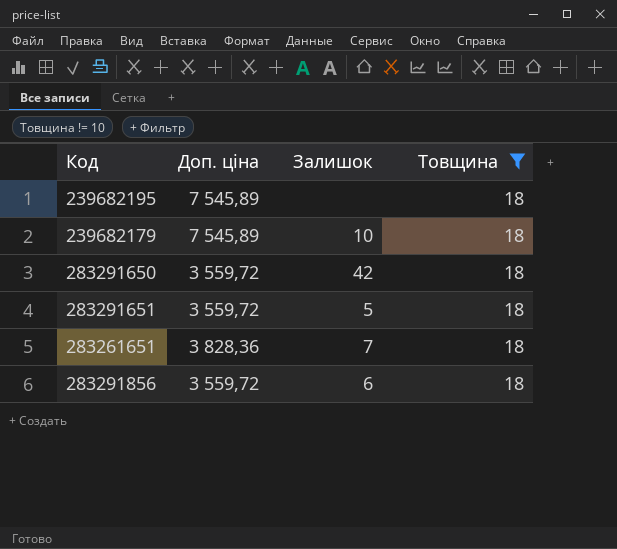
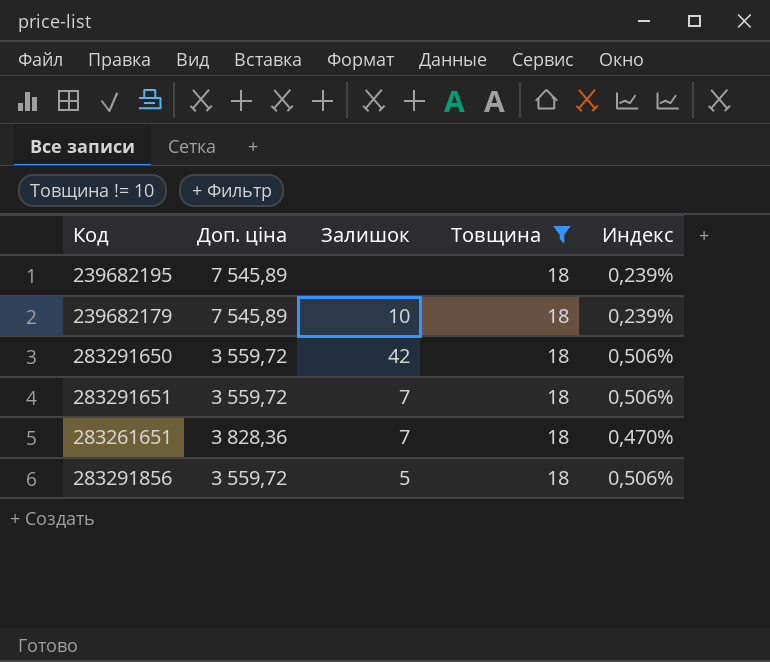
column Индекс | formula: none -> [Товщина] / [Доп. ціна]
283291651 | Залишок: 5 -> 7
283291856 | Залишок: 6 -> 5

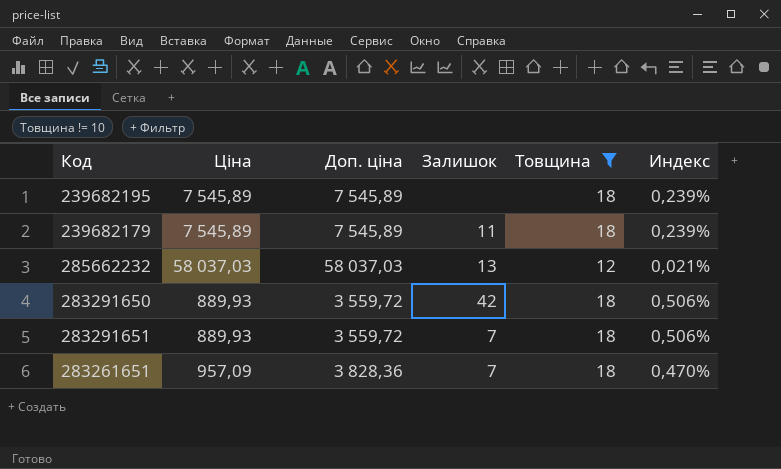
column Ціна | position: none -> 2
row 283291856: 3 559,72 | 5 | 18 | 0,506% -> none
239682179 | Залишок: 10 -> 11
row 285662232: none -> 58 037,03 | 58 037,03 | 13 | 12 | 0,021%

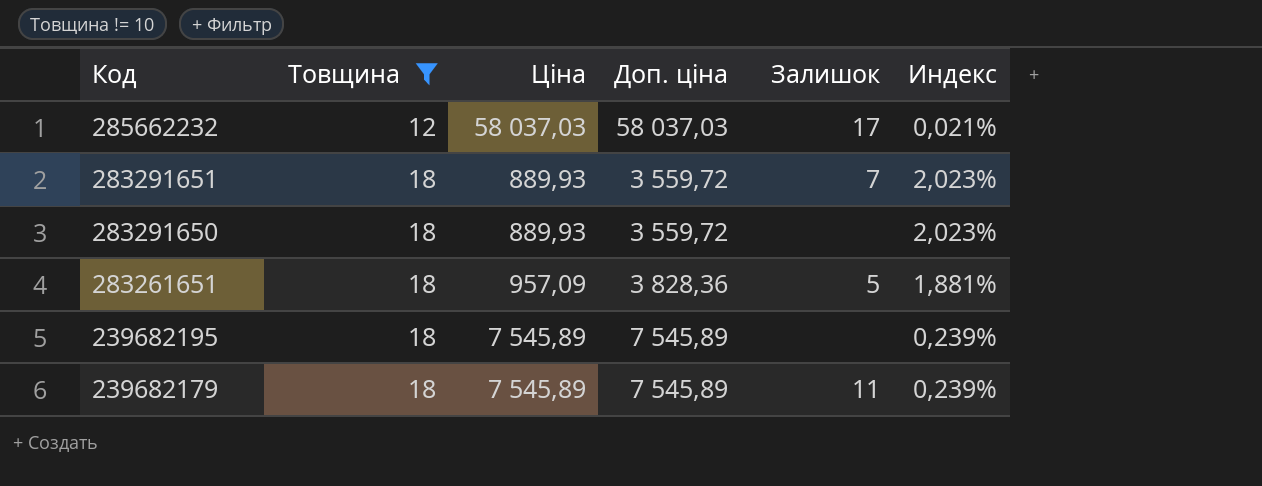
row order: none -> Код descending
column Товщина | position: 5 -> 2
column Индекс | formula: [Товщина] / [Доп. ціна] -> [Товщина] / [Ціна]
285662232 | Залишок: 13 -> 17
283291650 | Залишок: 42 -> none
283261651 | Залишок: 7 -> 5

